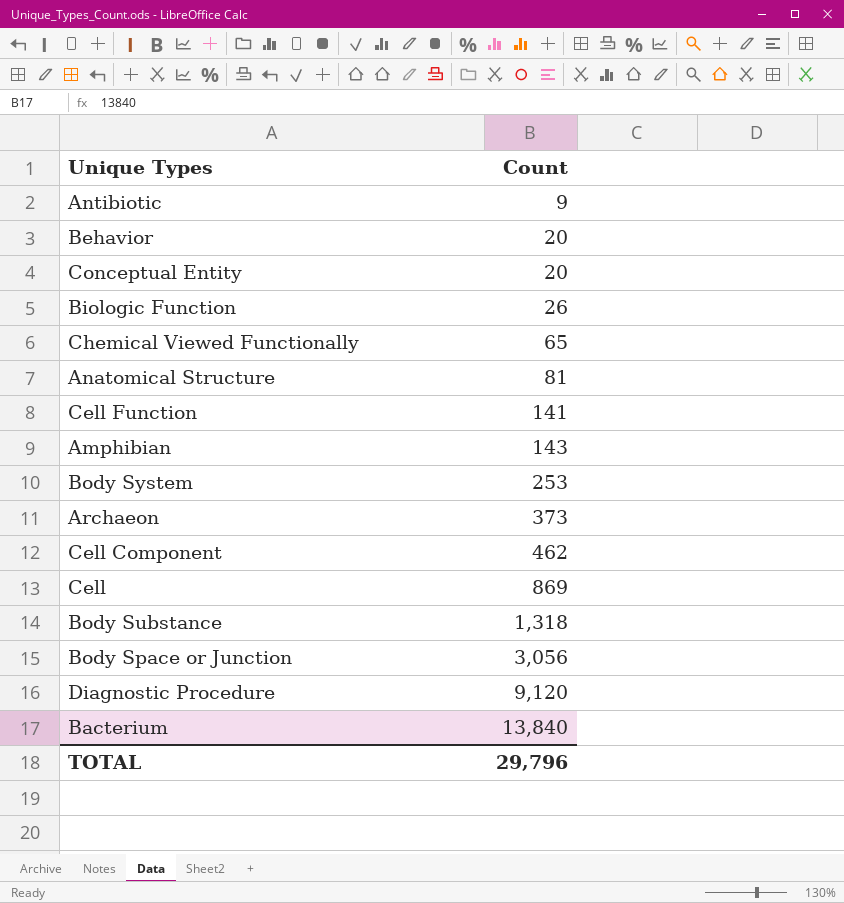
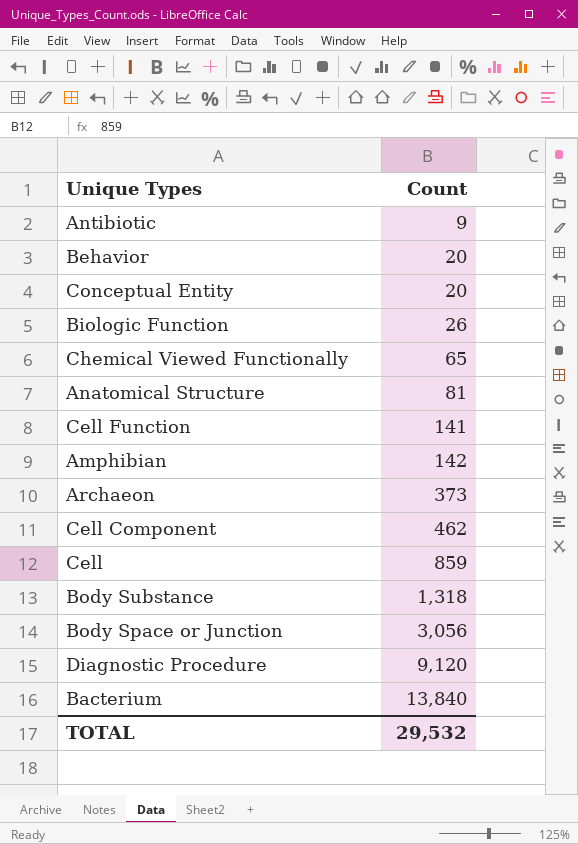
row Body System: 253 -> none
Amphibian | Count: 143 -> 142
Cell | Count: 869 -> 859
TOTAL | Count: 29,796 -> 29,532

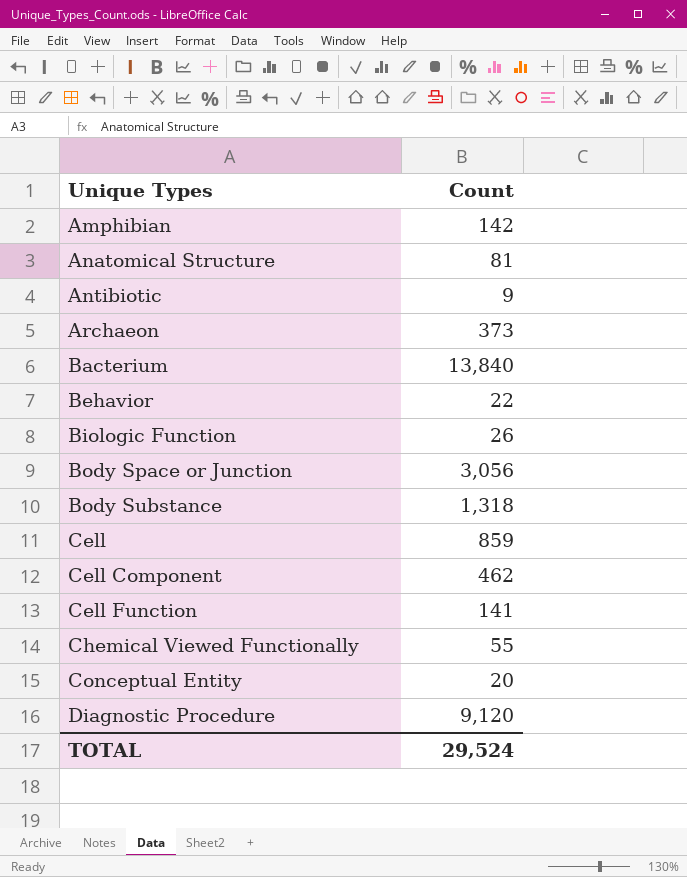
row order: Count ascending -> Unique Types ascending
Behavior | Count: 20 -> 22
Chemical Viewed Functionally | Count: 65 -> 55
TOTAL | Count: 29,532 -> 29,524

